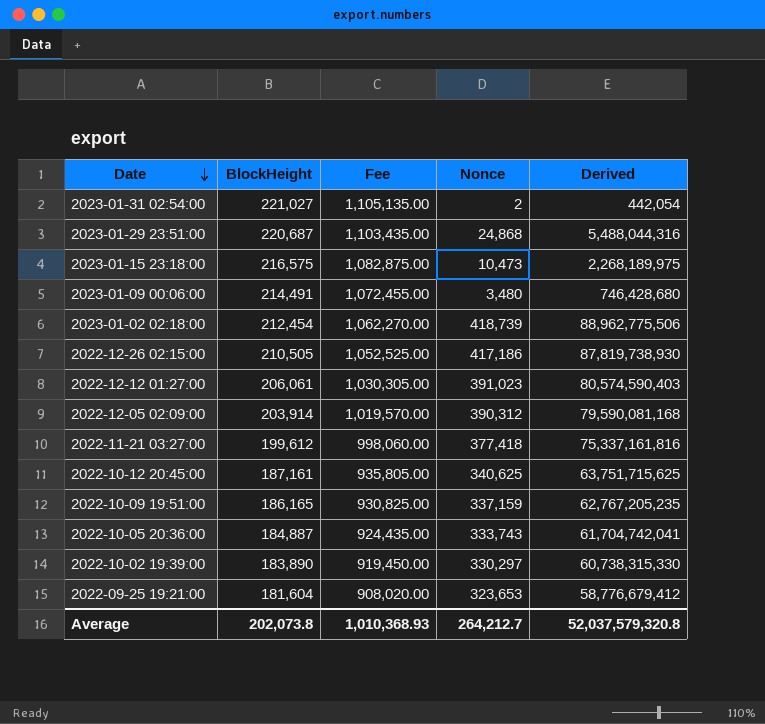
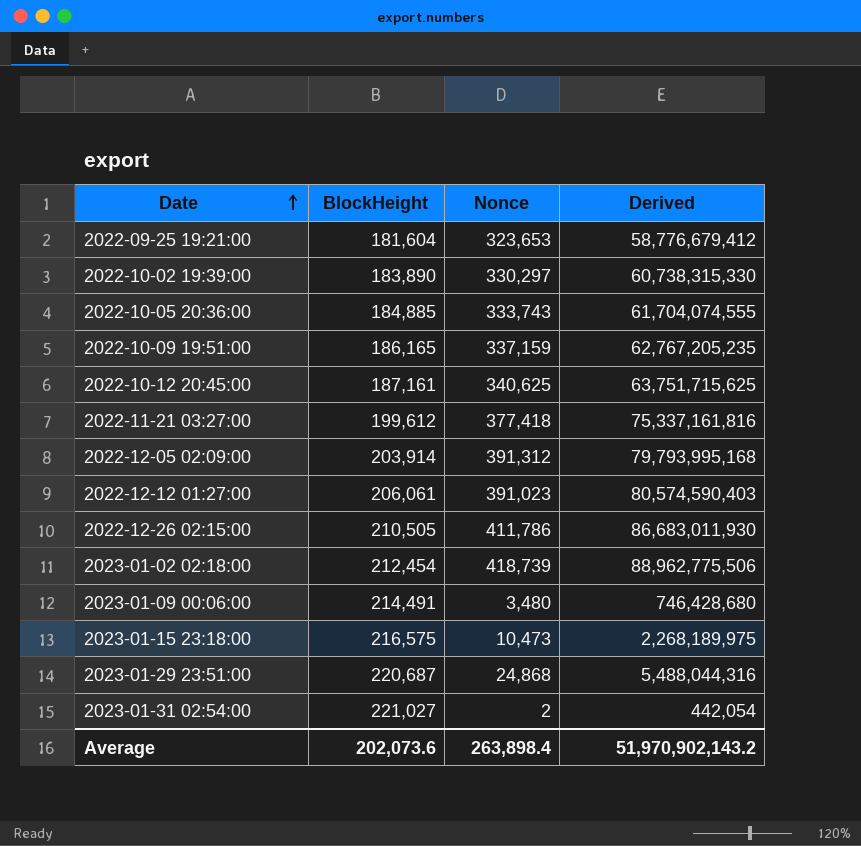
row order: Date descending -> Date ascending
column Fee | formula: [BlockHeight] * 5 -> none
2022-10-05 20:36:00 | BlockHeight: 184,887 -> 184,885
2022-10-05 20:36:00 | Derived: 61,704,742,041 -> 61,704,074,555
2022-12-05 02:09:00 | Nonce: 390,312 -> 391,312
2022-12-05 02:09:00 | Derived: 79,590,081,168 -> 79,793,995,168
2022-12-26 02:15:00 | Nonce: 417,186 -> 411,786
2022-12-26 02:15:00 | Derived: 87,819,738,930 -> 86,683,011,930
Average | BlockHeight: 202,073.8 -> 202,073.6
Average | Nonce: 264,212.7 -> 263,898.4
Average | Derived: 52,037,579,320.8 -> 51,970,902,143.2

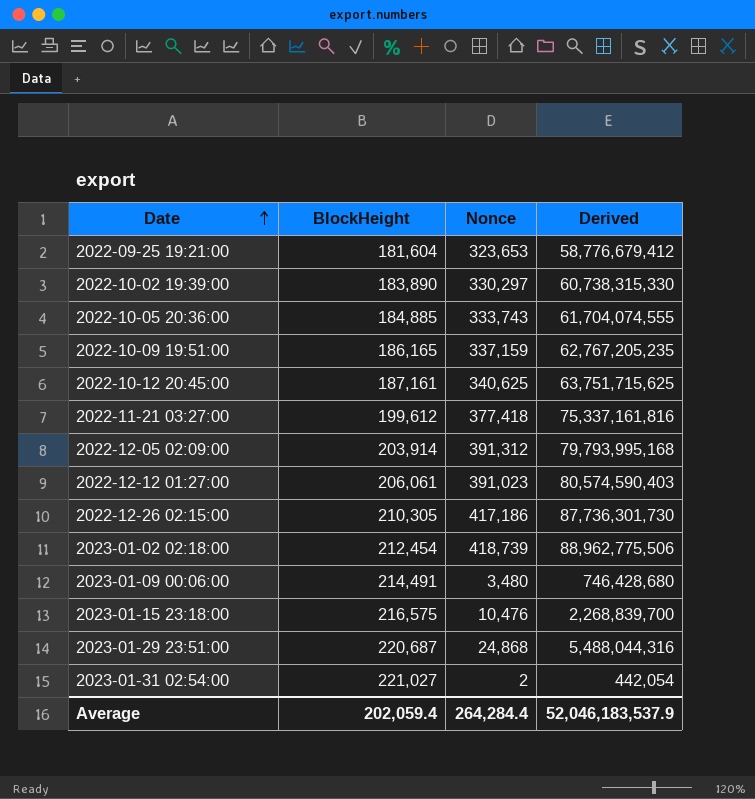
2022-12-26 02:15:00 | BlockHeight: 210,505 -> 210,305
2022-12-26 02:15:00 | Nonce: 411,786 -> 417,186
2022-12-26 02:15:00 | Derived: 86,683,011,930 -> 87,736,301,730
2023-01-15 23:18:00 | Nonce: 10,473 -> 10,476
2023-01-15 23:18:00 | Derived: 2,268,189,975 -> 2,268,839,700
Average | BlockHeight: 202,073.6 -> 202,059.4
Average | Nonce: 263,898.4 -> 264,284.4
Average | Derived: 51,970,902,143.2 -> 52,046,183,537.9

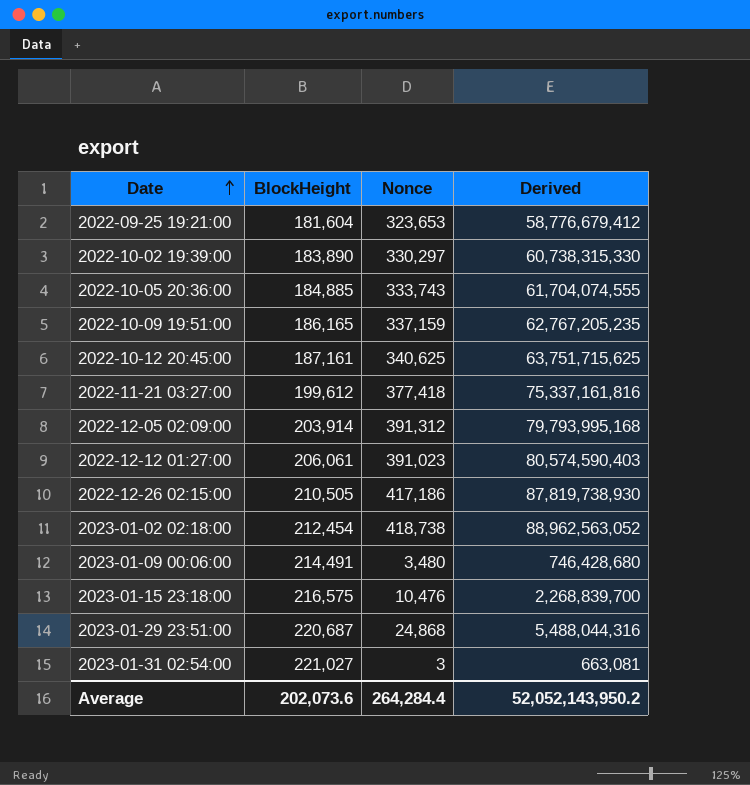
2022-12-26 02:15:00 | BlockHeight: 210,305 -> 210,505
2022-12-26 02:15:00 | Derived: 87,736,301,730 -> 87,819,738,930
2023-01-02 02:18:00 | Nonce: 418,739 -> 418,738
2023-01-02 02:18:00 | Derived: 88,962,775,506 -> 88,962,563,052
2023-01-31 02:54:00 | Nonce: 2 -> 3
2023-01-31 02:54:00 | Derived: 442,054 -> 663,081
Average | BlockHeight: 202,059.4 -> 202,073.6
Average | Derived: 52,046,183,537.9 -> 52,052,143,950.2

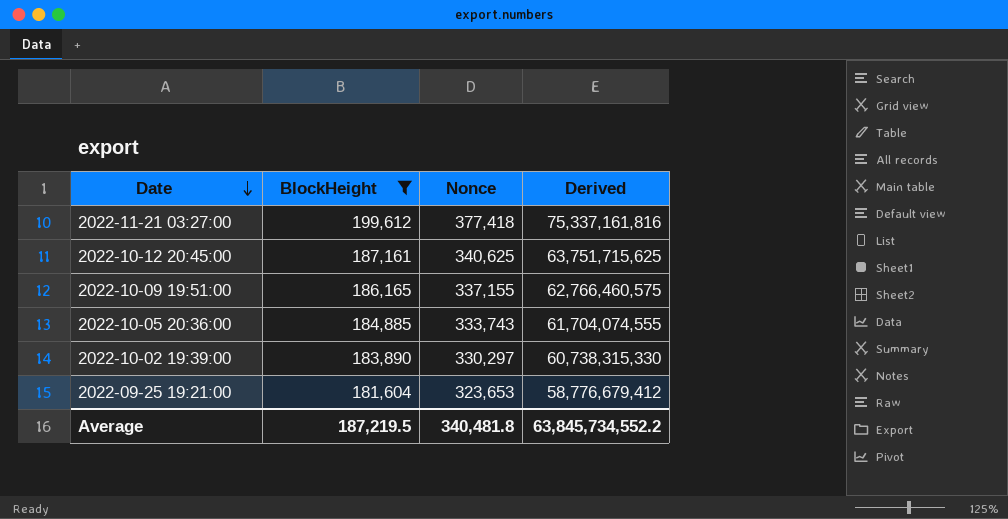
filter: none -> BlockHeight <= 199,612
row order: Date ascending -> Date descending
2022-10-09 19:51:00 | Nonce: 337,159 -> 337,155
2022-10-09 19:51:00 | Derived: 62,767,205,235 -> 62,766,460,575
Average | BlockHeight: 202,073.6 -> 187,219.5
Average | Nonce: 264,284.4 -> 340,481.8
Average | Derived: 52,052,143,950.2 -> 63,845,734,552.2

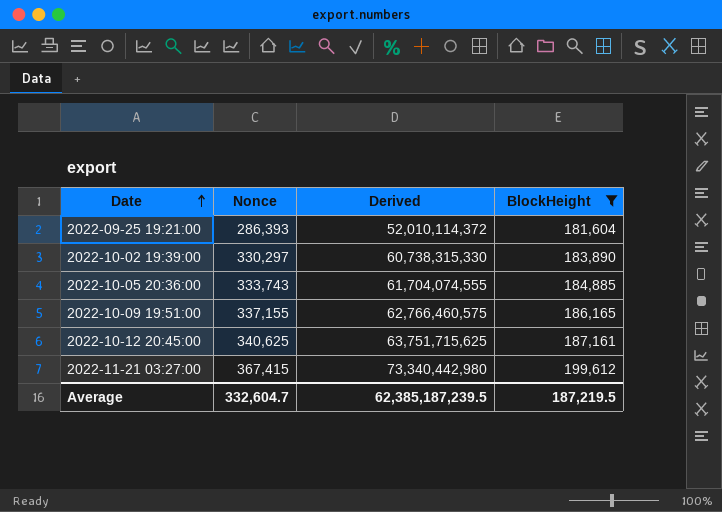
row order: Date descending -> Date ascending
column BlockHeight | position: 2 -> 4
2022-09-25 19:21:00 | Nonce: 323,653 -> 286,393
2022-09-25 19:21:00 | Derived: 58,776,679,412 -> 52,010,114,372
2022-11-21 03:27:00 | Nonce: 377,418 -> 367,415
2022-11-21 03:27:00 | Derived: 75,337,161,816 -> 73,340,442,980
Average | Nonce: 340,481.8 -> 332,604.7
Average | Derived: 63,845,734,552.2 -> 62,385,187,239.5

